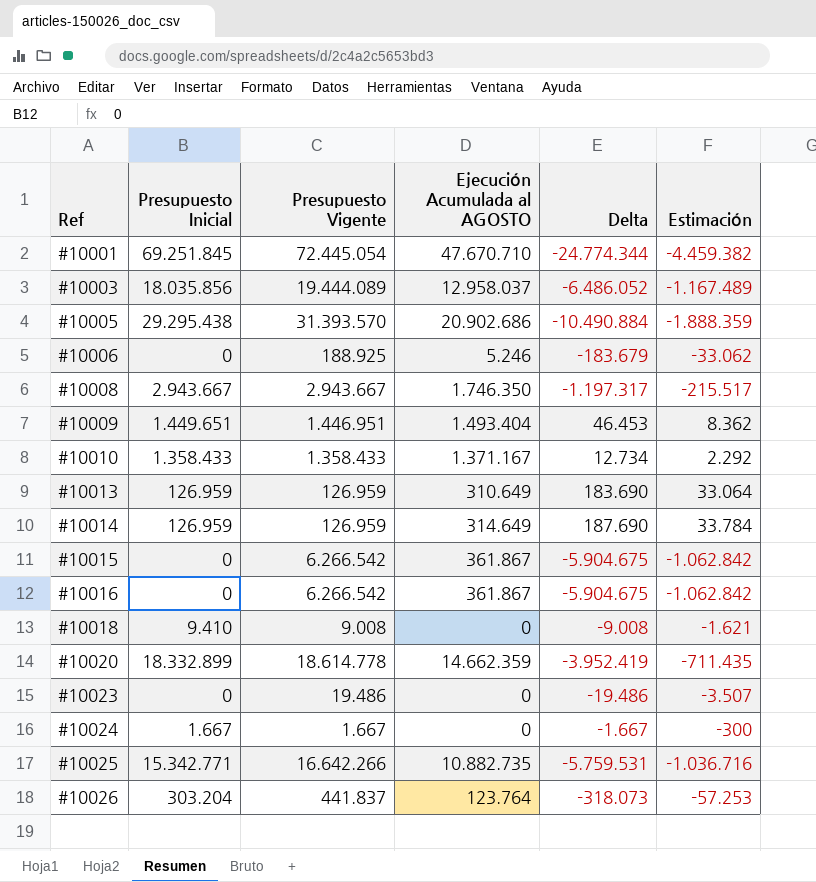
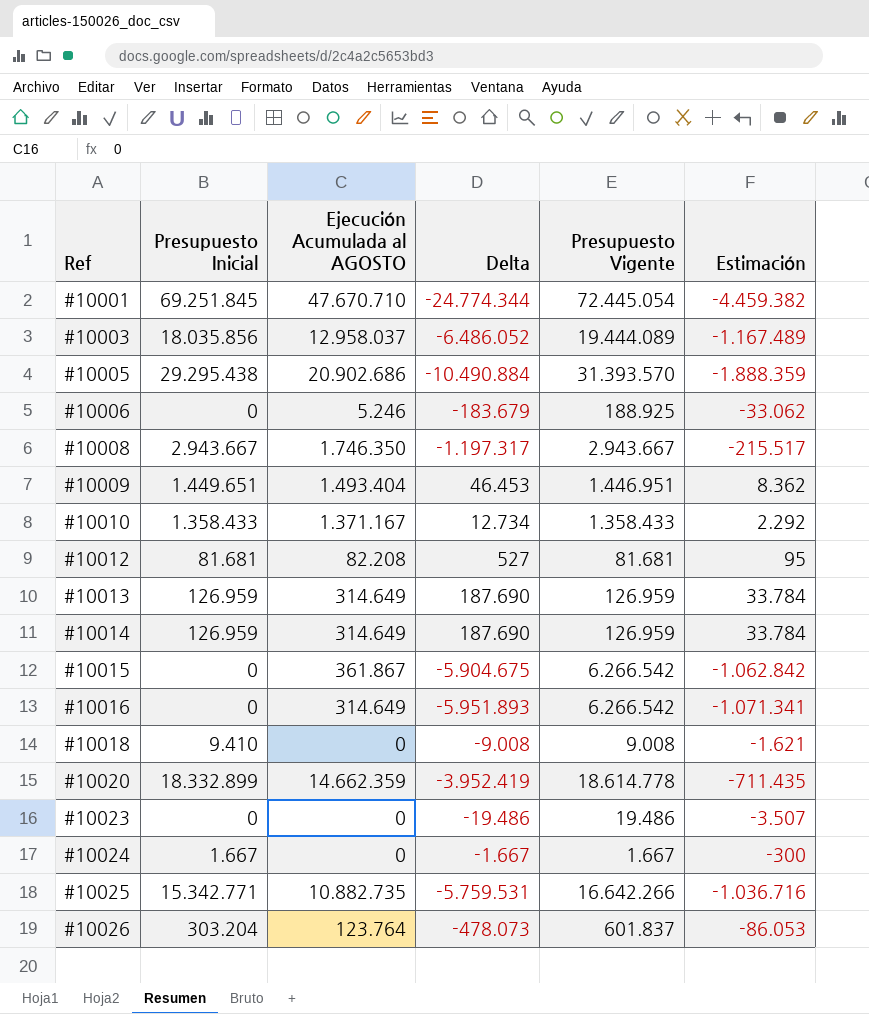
column Presupuesto Vigente | position: 3 -> 5
row #10012: none -> 81.681 | 82.208 | 527 | 81.681 | 95
#10013 | Ejecución Acumulada al AGOSTO: 310.649 -> 314.649
#10013 | Delta: 183.690 -> 187.690
#10013 | Estimación: 33.064 -> 33.784
#10016 | Ejecución Acumulada al AGOSTO: 361.867 -> 314.649
#10016 | Delta: -5.904.675 -> -5.951.893
#10016 | Estimación: -1.062.842 -> -1.071.341
#10026 | Delta: -318.073 -> -478.073
#10026 | Presupuesto Vigente: 441.837 -> 601.837
#10026 | Estimación: -57.253 -> -86.053

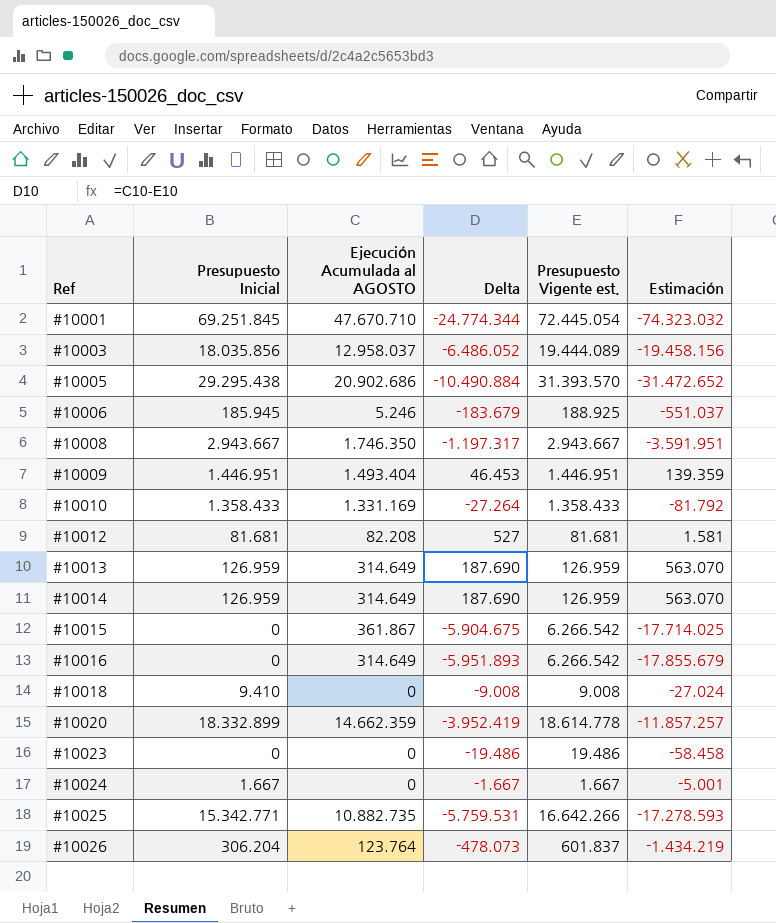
column name: Presupuesto Vigente -> Presupuesto Vigente est.
column Estimación | formula: [Delta] * 0,18 -> [Delta] * 3
#10006 | Presupuesto Inicial: 0 -> 185.945
#10009 | Presupuesto Inicial: 1.449.651 -> 1.446.951
#10010 | Ejecución Acumulada al AGOSTO: 1.371.167 -> 1.331.169
#10010 | Delta: 12.734 -> -27.264
#10026 | Presupuesto Inicial: 303.204 -> 306.204

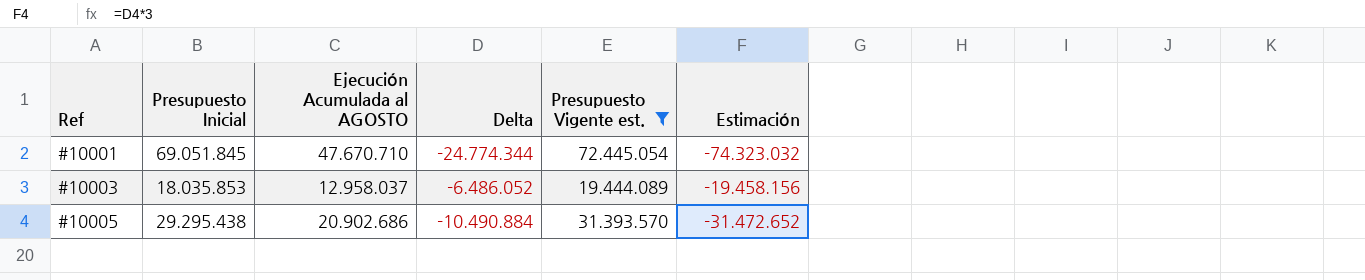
filter: none -> Presupuesto Vigente est. >= 19.444.089
#10001 | Presupuesto Inicial: 69.251.845 -> 69.051.845
#10003 | Presupuesto Inicial: 18.035.856 -> 18.035.853

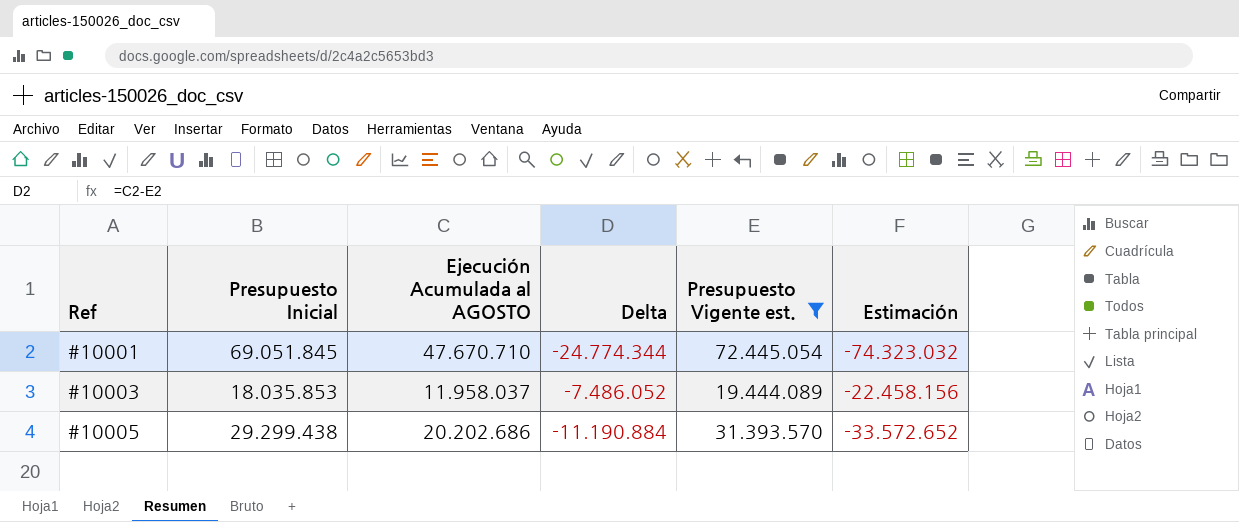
#10003 | Ejecución Acumulada al AGOSTO: 12.958.037 -> 11.958.037
#10003 | Delta: -6.486.052 -> -7.486.052
#10003 | Estimación: -19.458.156 -> -22.458.156
#10005 | Presupuesto Inicial: 29.295.438 -> 29.299.438
#10005 | Ejecución Acumulada al AGOSTO: 20.902.686 -> 20.202.686
#10005 | Delta: -10.490.884 -> -11.190.884
#10005 | Estimación: -31.472.652 -> -33.572.652

